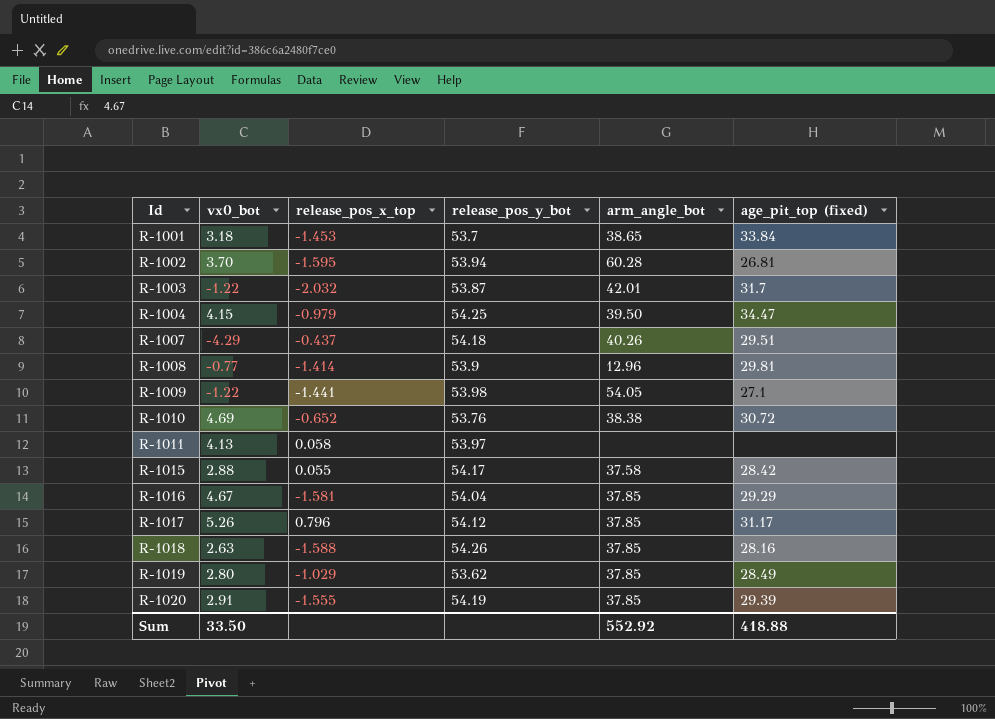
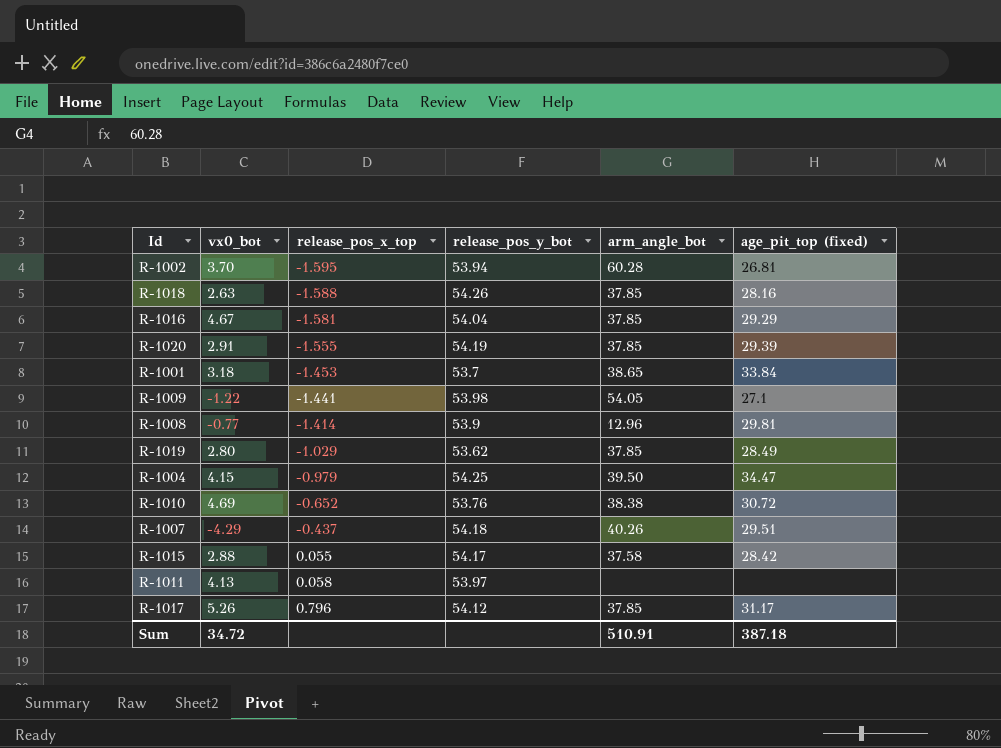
row order: Id ascending -> release_pos_x_top ascending
row R-1003: -1.22 | -2.032 | 53.87 | 42.01 | 31.7 -> none
Sum | vx0_bot: 33.50 -> 34.72
Sum | arm_angle_bot: 552.92 -> 510.91
Sum | age_pit_top (fixed): 418.88 -> 387.18

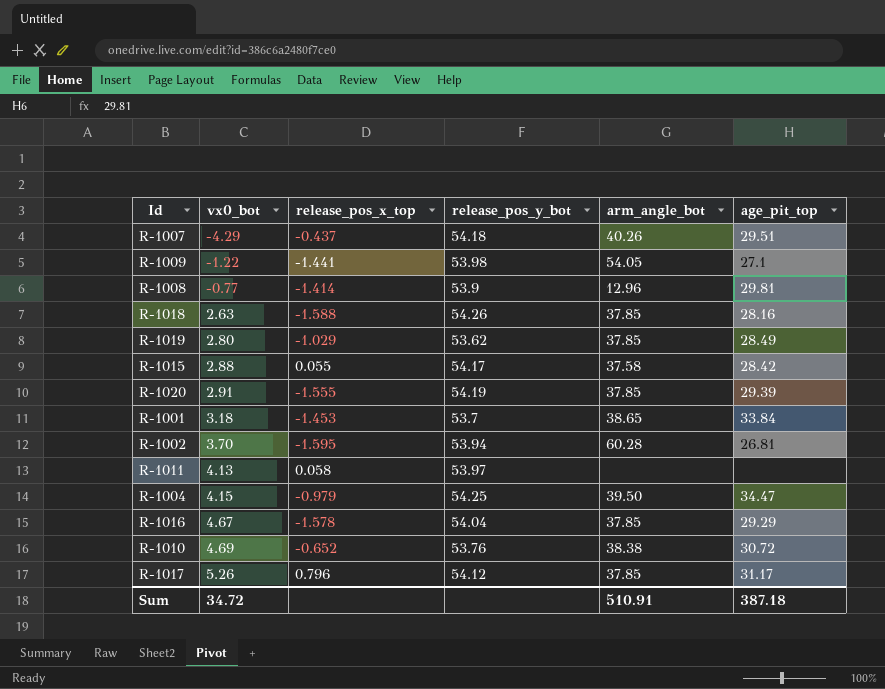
row order: release_pos_x_top ascending -> vx0_bot ascending
column name: age_pit_top (fixed) -> age_pit_top
R-1016 | release_pos_x_top: -1.581 -> -1.578

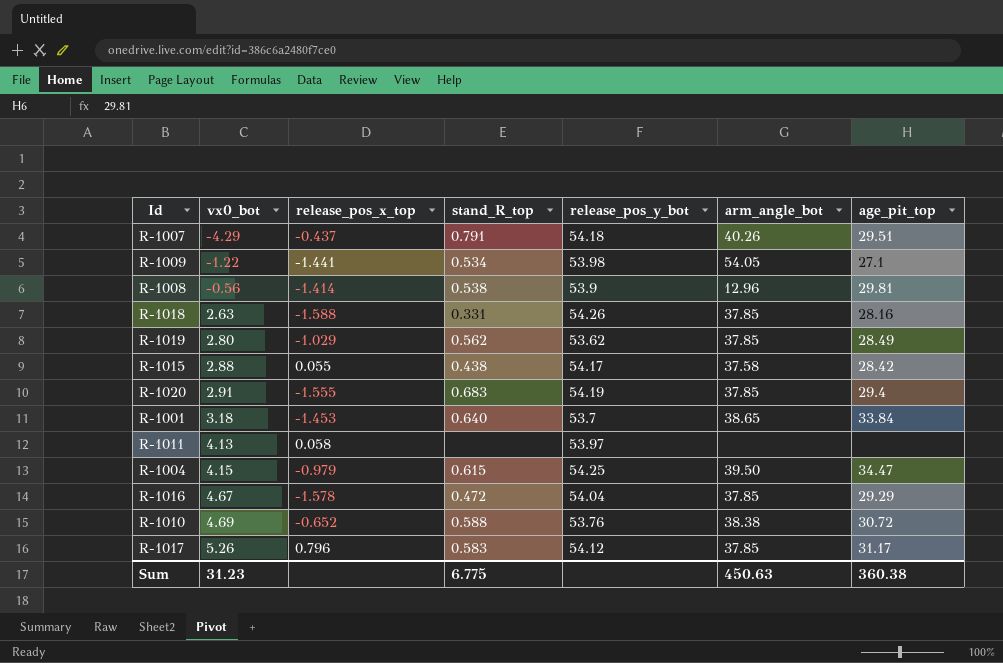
column stand_R_top | position: none -> 4
row R-1002: 3.70 | -1.595 | 53.94 | 60.28 | 26.81 -> none
R-1008 | vx0_bot: -0.77 -> -0.56
R-1020 | age_pit_top: 29.39 -> 29.4
Sum | vx0_bot: 34.72 -> 31.23
Sum | arm_angle_bot: 510.91 -> 450.63
Sum | age_pit_top: 387.18 -> 360.38

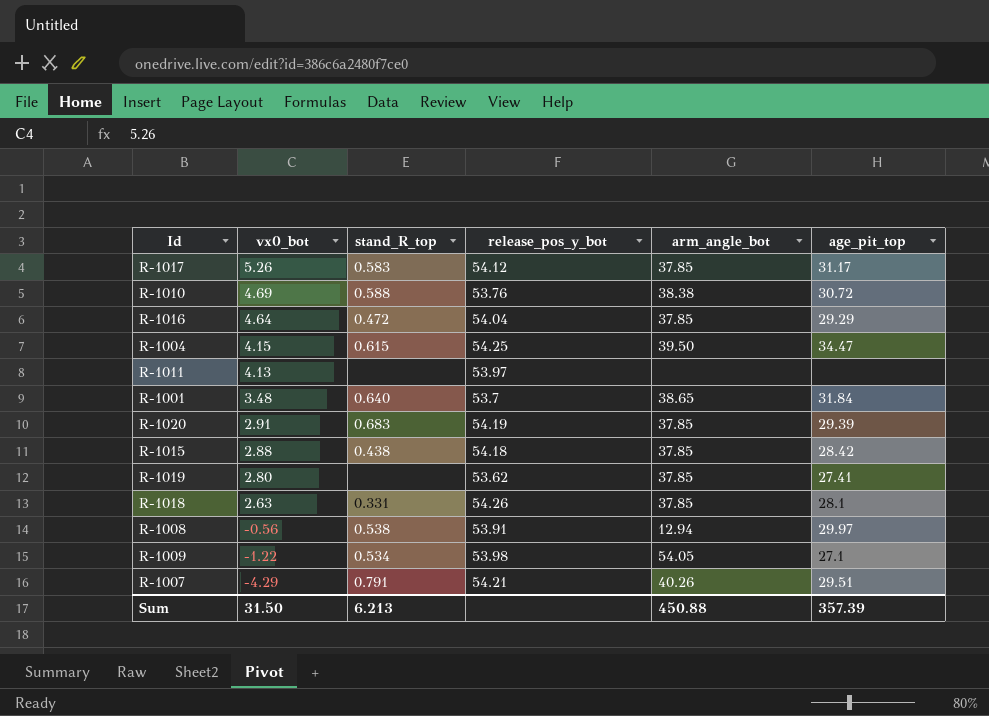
row order: vx0_bot ascending -> vx0_bot descending
column release_pos_x_top | position: 3 -> none
R-1016 | vx0_bot: 4.67 -> 4.64
R-1001 | vx0_bot: 3.18 -> 3.48
R-1001 | age_pit_top: 33.84 -> 31.84
R-1020 | age_pit_top: 29.4 -> 29.39
R-1015 | release_pos_y_bot: 54.17 -> 54.18
R-1015 | arm_angle_bot: 37.58 -> 37.85
R-1019 | stand_R_top: 0.562 -> none
R-1019 | age_pit_top: 28.49 -> 27.41
R-1018 | age_pit_top: 28.16 -> 28.1
R-1008 | release_pos_y_bot: 53.9 -> 53.91
R-1008 | arm_angle_bot: 12.96 -> 12.94
R-1008 | age_pit_top: 29.81 -> 29.97
R-1007 | release_pos_y_bot: 54.18 -> 54.21
Sum | vx0_bot: 31.23 -> 31.50
Sum | stand_R_top: 6.775 -> 6.213
Sum | arm_angle_bot: 450.63 -> 450.88
Sum | age_pit_top: 360.38 -> 357.39

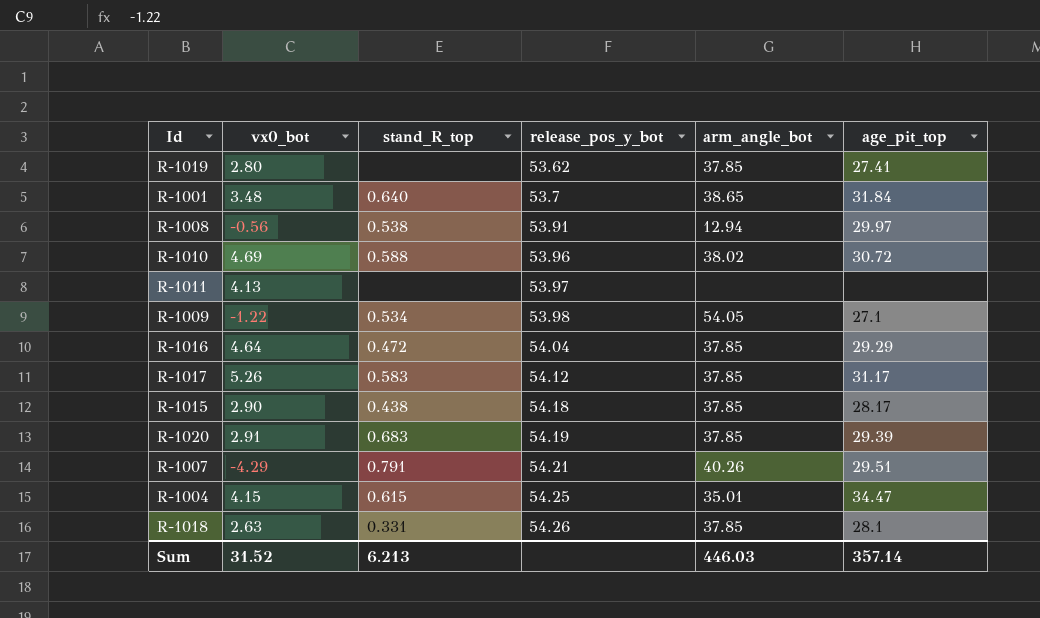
row order: vx0_bot descending -> release_pos_y_bot ascending
R-1010 | release_pos_y_bot: 53.76 -> 53.96
R-1010 | arm_angle_bot: 38.38 -> 38.02
R-1015 | vx0_bot: 2.88 -> 2.90
R-1015 | age_pit_top: 28.42 -> 28.17
R-1004 | arm_angle_bot: 39.50 -> 35.01
Sum | vx0_bot: 31.50 -> 31.52
Sum | arm_angle_bot: 450.88 -> 446.03
Sum | age_pit_top: 357.39 -> 357.14

